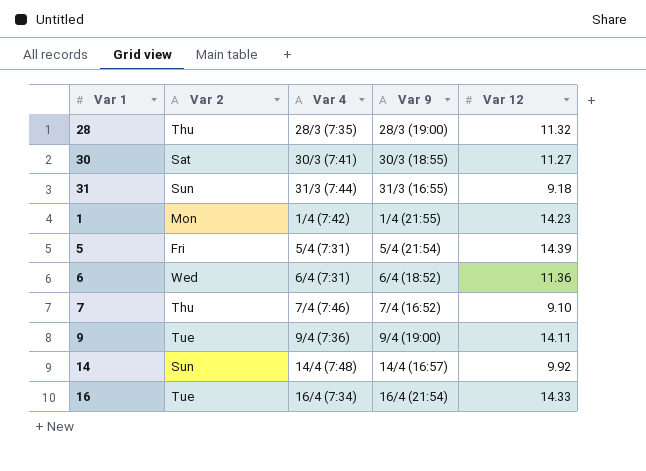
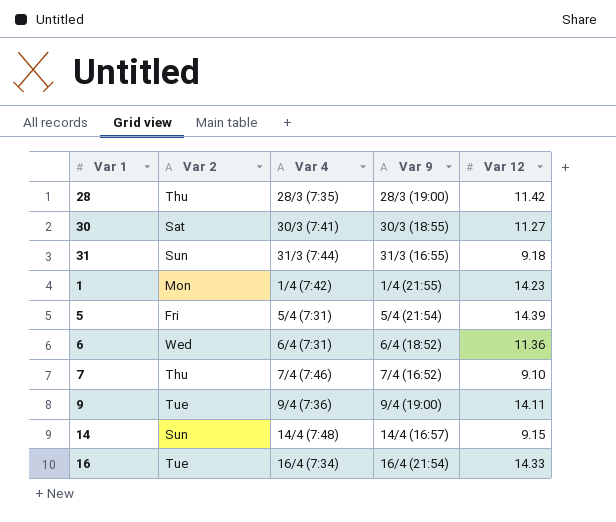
28 | Var 12: 11.32 -> 11.42
14 | Var 12: 9.92 -> 9.15

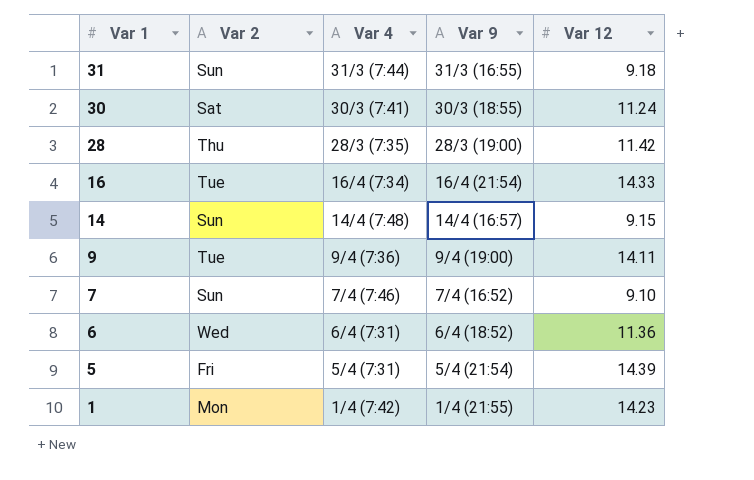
row order: none -> Var 1 descending
30 | Var 12: 11.27 -> 11.24
7 | Var 2: Thu -> Sun

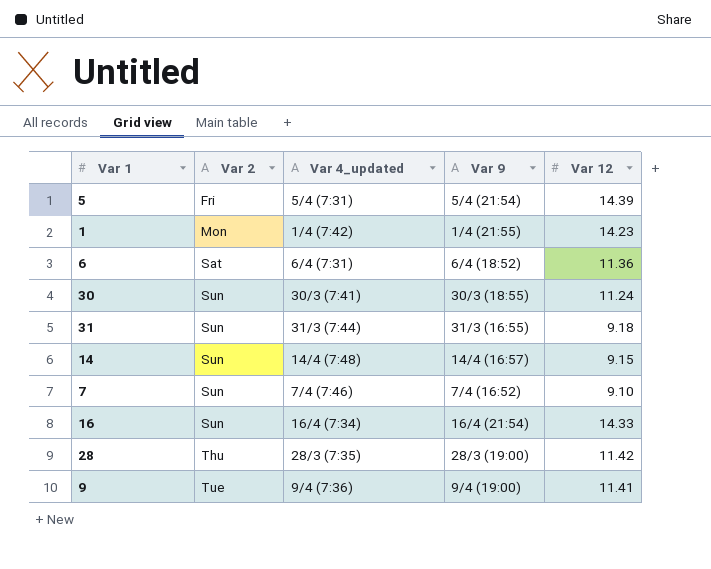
row order: Var 1 descending -> Var 2 ascending
column name: Var 4 -> Var 4_updated
6 | Var 2: Wed -> Sat
30 | Var 2: Sat -> Sun
16 | Var 2: Tue -> Sun
9 | Var 12: 14.11 -> 11.41

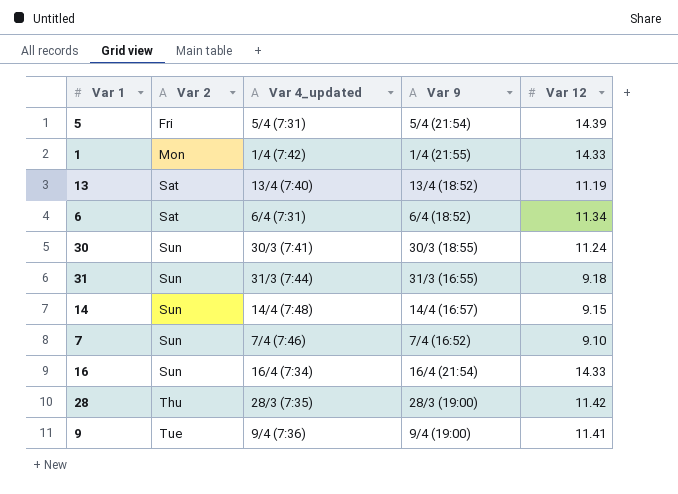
1 | Var 12: 14.23 -> 14.33
row 13: none -> Sat | 13/4 (7:40) | 13/4 (18:52) | 11.19
6 | Var 12: 11.36 -> 11.34

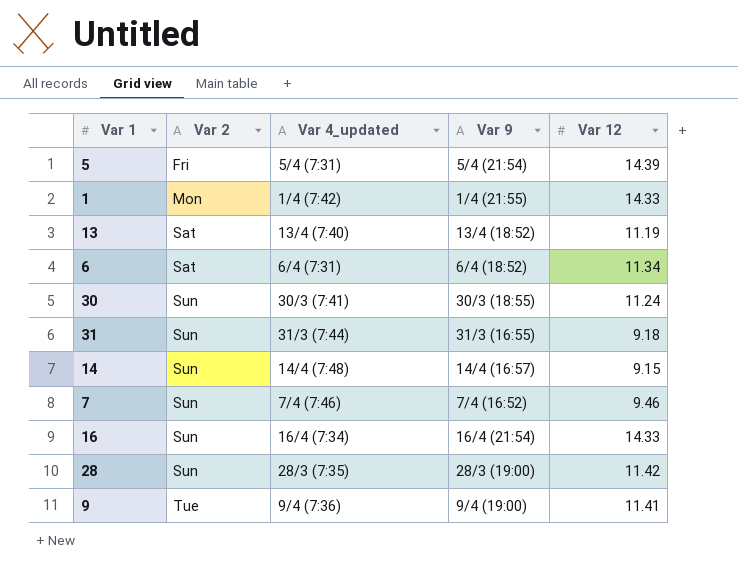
7 | Var 12: 9.10 -> 9.46
28 | Var 2: Thu -> Sun

